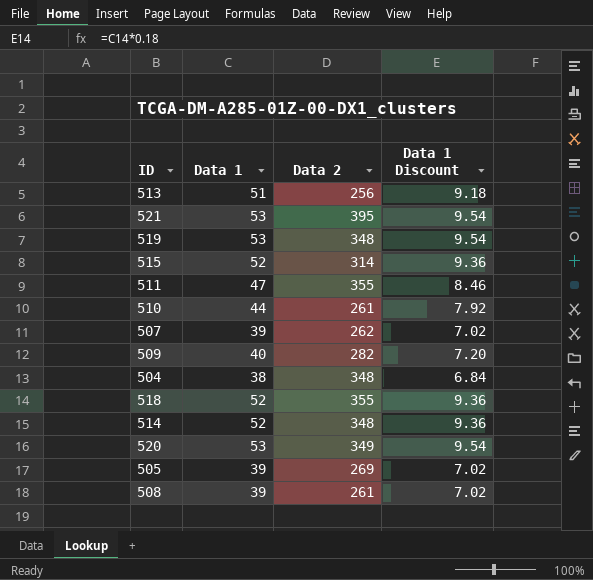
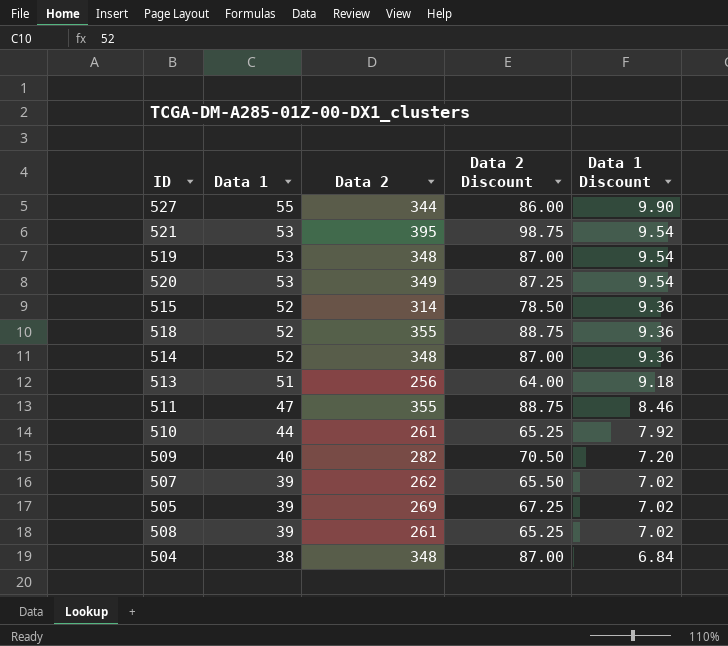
row order: none -> Data 1 descending
column Data 2 Discount | formula: none -> [Data 2] * 0.25
row 527: none -> 55 | 344 | 86.00 | 9.90

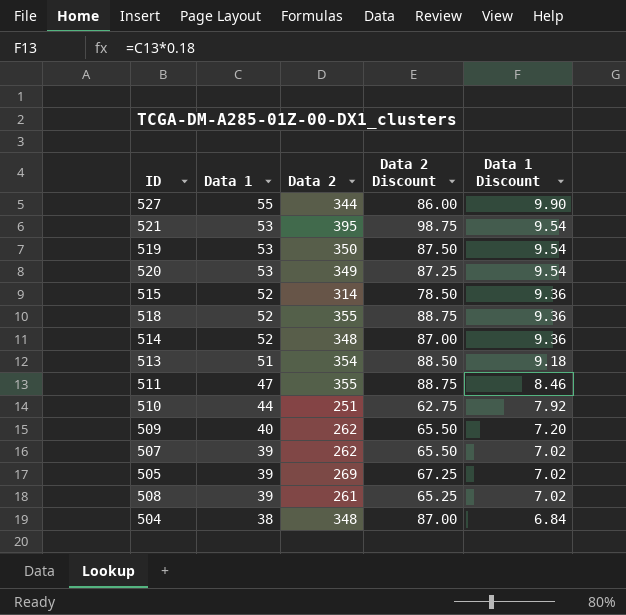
519 | Data 2: 348 -> 350
519 | Data 2 Discount: 87.00 -> 87.50
513 | Data 2: 256 -> 354
513 | Data 2 Discount: 64.00 -> 88.50
510 | Data 2: 261 -> 251
510 | Data 2 Discount: 65.25 -> 62.75
509 | Data 2: 282 -> 262
509 | Data 2 Discount: 70.50 -> 65.50

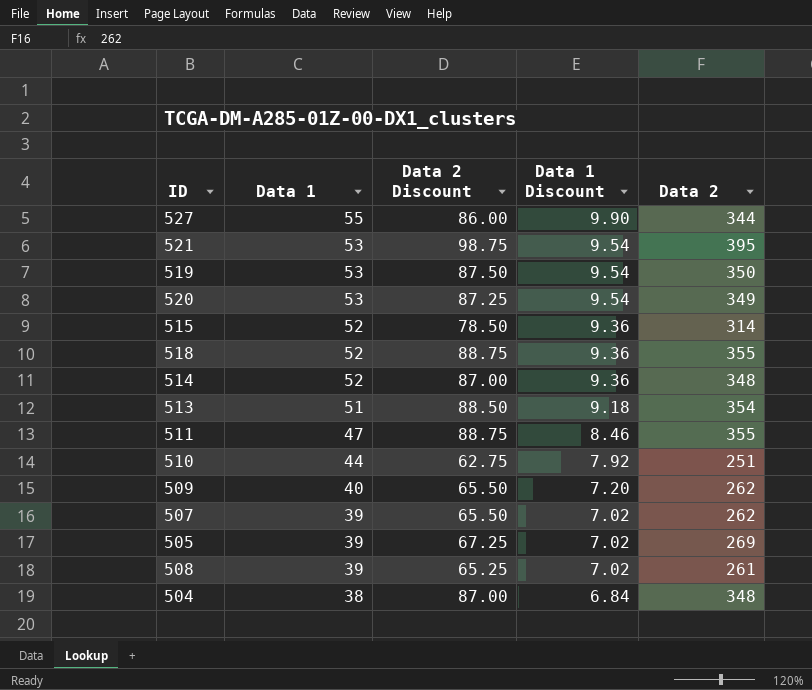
column Data 2 | position: 3 -> 5

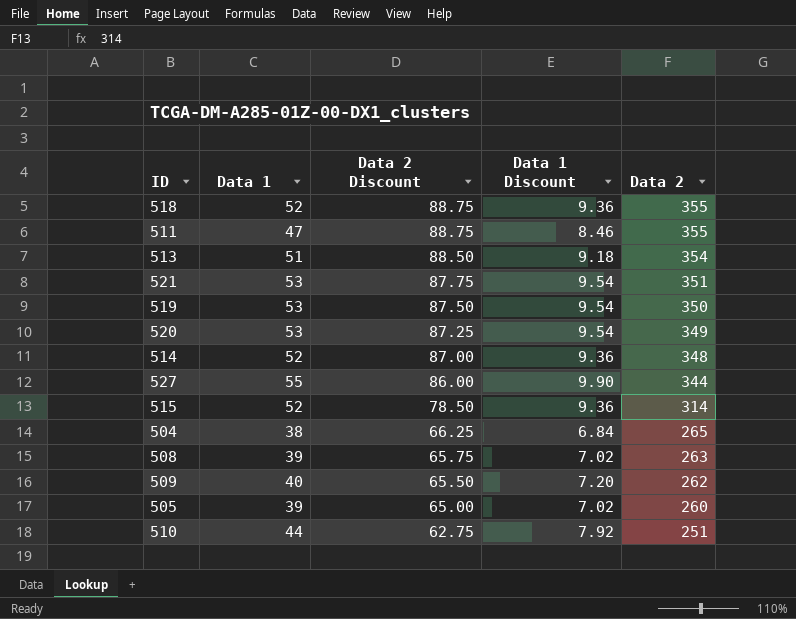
row order: Data 1 descending -> Data 2 Discount descending
row 507: 39 | 65.50 | 7.02 | 262 -> none
521 | Data 2 Discount: 98.75 -> 87.75
521 | Data 2: 395 -> 351
504 | Data 2 Discount: 87.00 -> 66.25
504 | Data 2: 348 -> 265
508 | Data 2 Discount: 65.25 -> 65.75
508 | Data 2: 261 -> 263
505 | Data 2 Discount: 67.25 -> 65.00
505 | Data 2: 269 -> 260

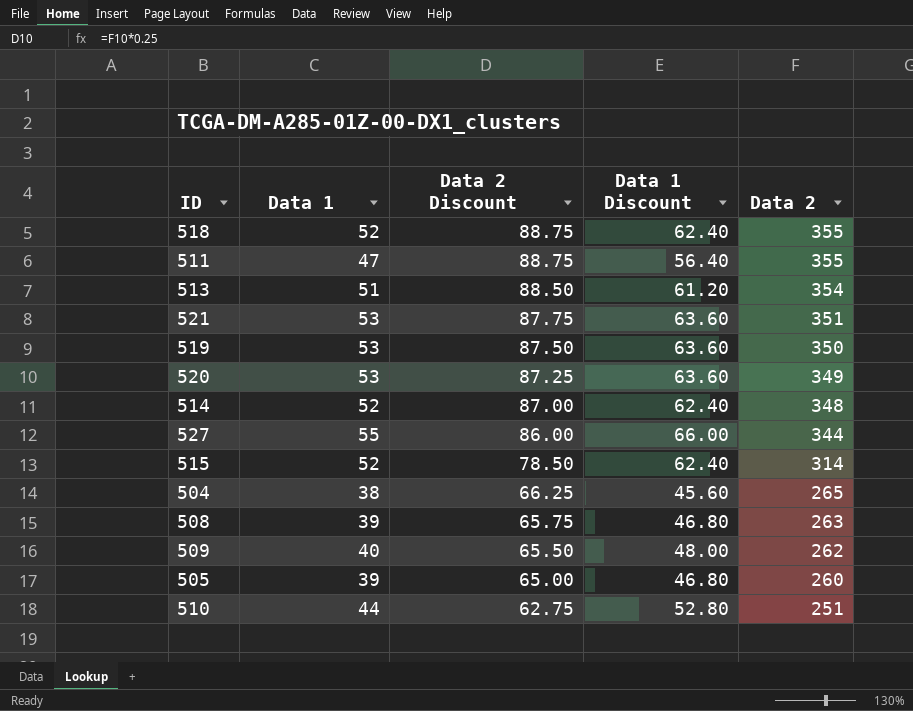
column Data 1 Discount | formula: [Data 1] * 0.18 -> [Data 1] * 1.2

